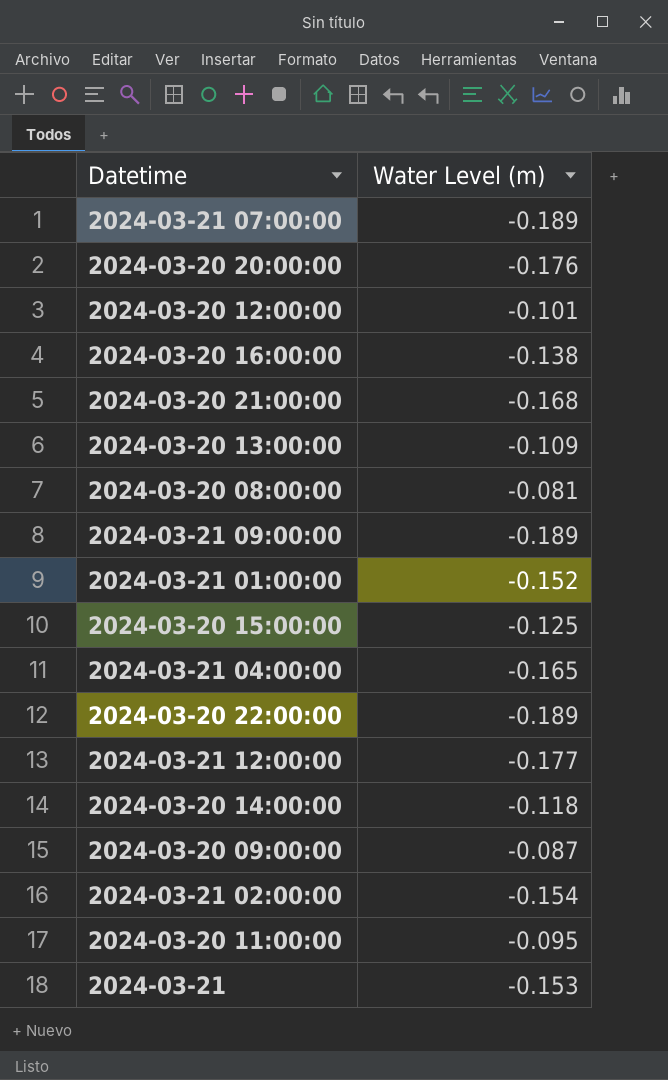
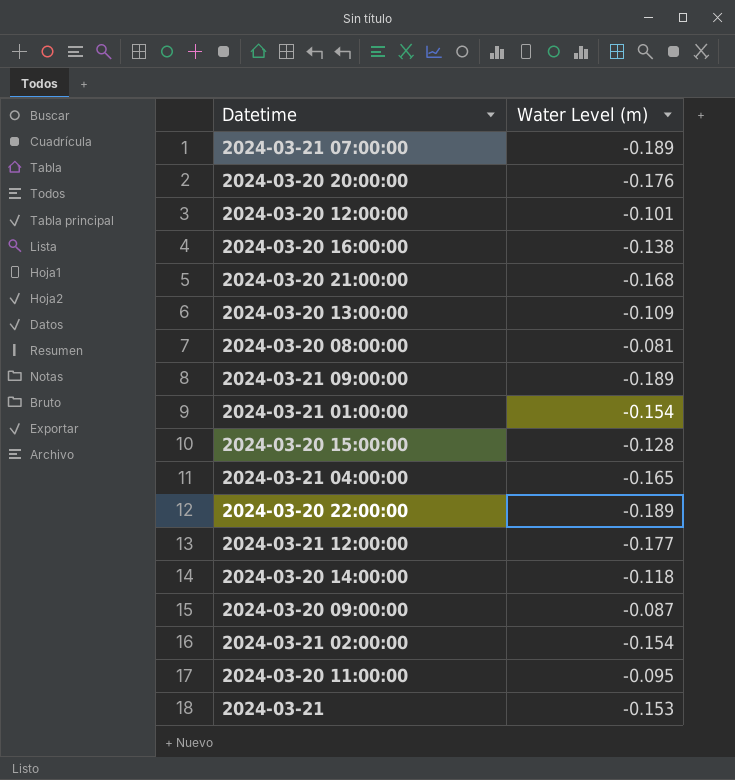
2024-03-21 01:00:00 | Water Level (m): -0.152 -> -0.154
2024-03-20 15:00:00 | Water Level (m): -0.125 -> -0.128

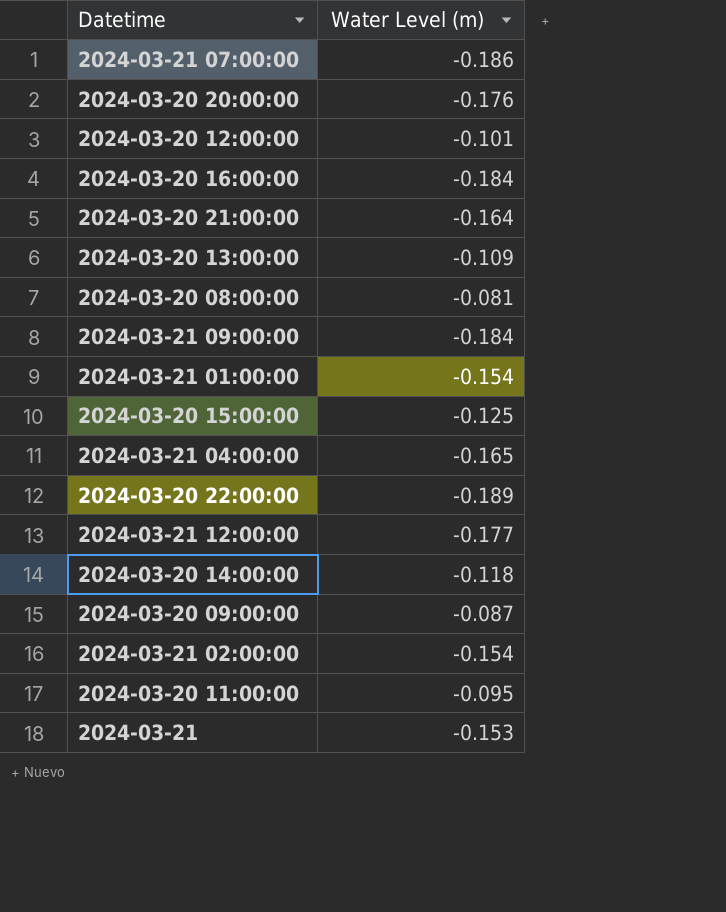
2024-03-21 07:00:00 | Water Level (m): -0.189 -> -0.186
2024-03-20 16:00:00 | Water Level (m): -0.138 -> -0.184
2024-03-20 21:00:00 | Water Level (m): -0.168 -> -0.164
2024-03-21 09:00:00 | Water Level (m): -0.189 -> -0.184
2024-03-20 15:00:00 | Water Level (m): -0.128 -> -0.125

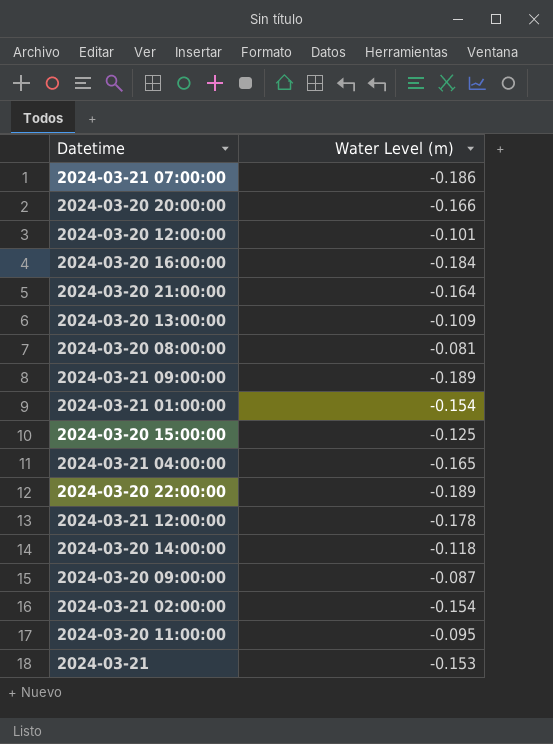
2024-03-20 20:00:00 | Water Level (m): -0.176 -> -0.166
2024-03-21 09:00:00 | Water Level (m): -0.184 -> -0.189
2024-03-21 12:00:00 | Water Level (m): -0.177 -> -0.178

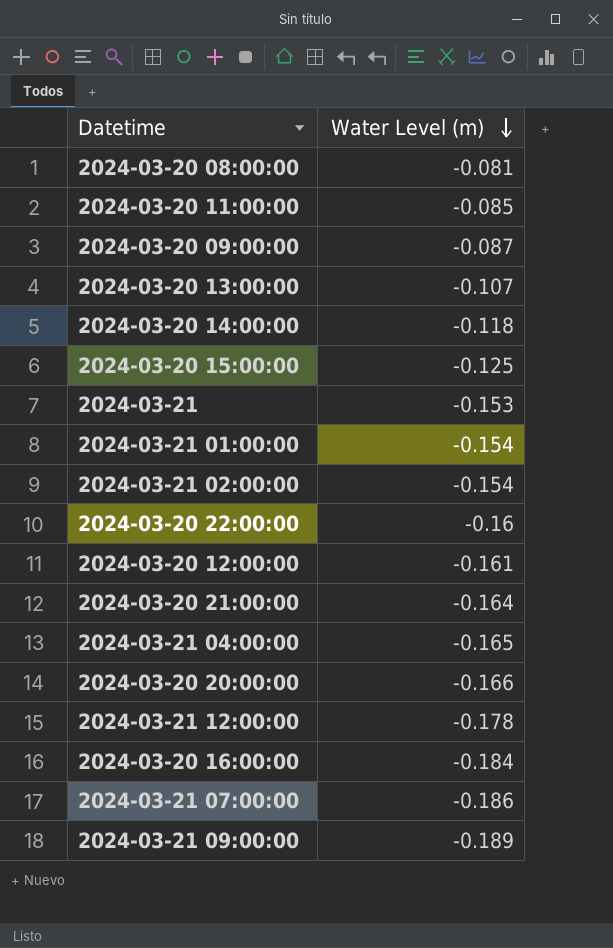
row order: none -> Water Level (m) descending
2024-03-20 11:00:00 | Water Level (m): -0.095 -> -0.085
2024-03-20 13:00:00 | Water Level (m): -0.109 -> -0.107
2024-03-20 22:00:00 | Water Level (m): -0.189 -> -0.16
2024-03-20 12:00:00 | Water Level (m): -0.101 -> -0.161

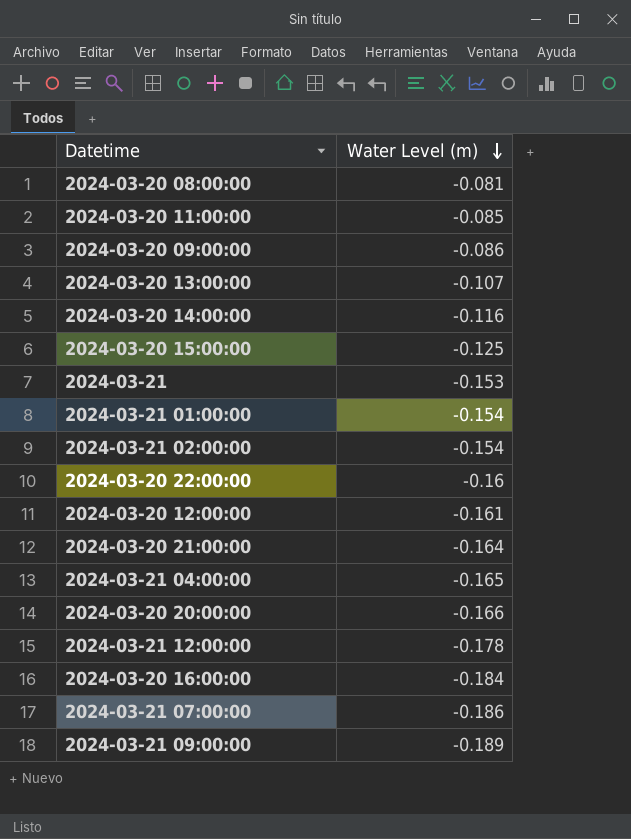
2024-03-20 09:00:00 | Water Level (m): -0.087 -> -0.086
2024-03-20 14:00:00 | Water Level (m): -0.118 -> -0.116

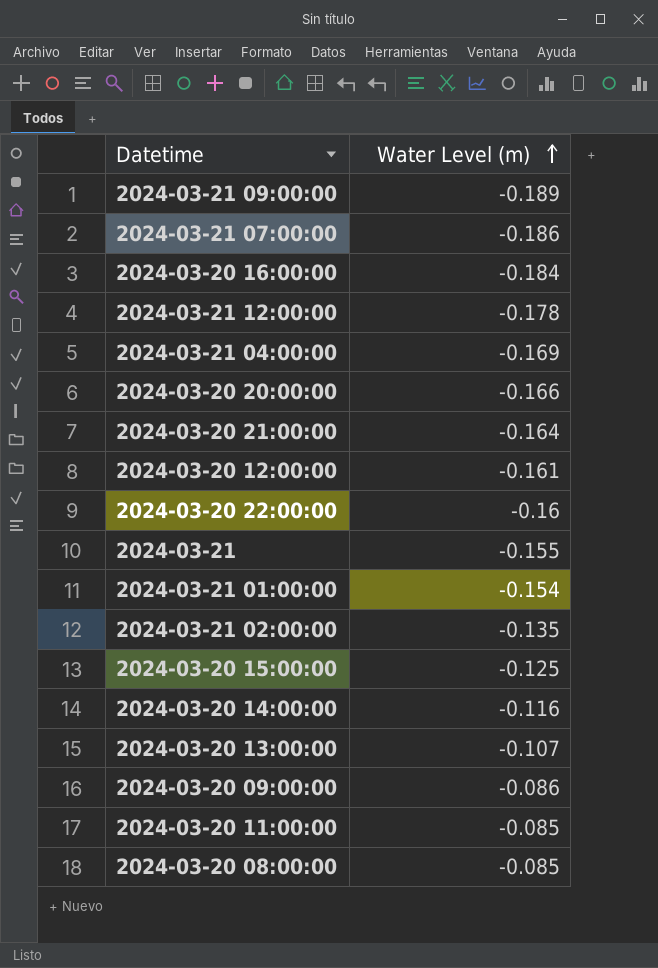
row order: Water Level (m) descending -> Water Level (m) ascending
2024-03-21 04:00:00 | Water Level (m): -0.165 -> -0.169
2024-03-21 | Water Level (m): -0.153 -> -0.155
2024-03-21 02:00:00 | Water Level (m): -0.154 -> -0.135
2024-03-20 08:00:00 | Water Level (m): -0.081 -> -0.085

